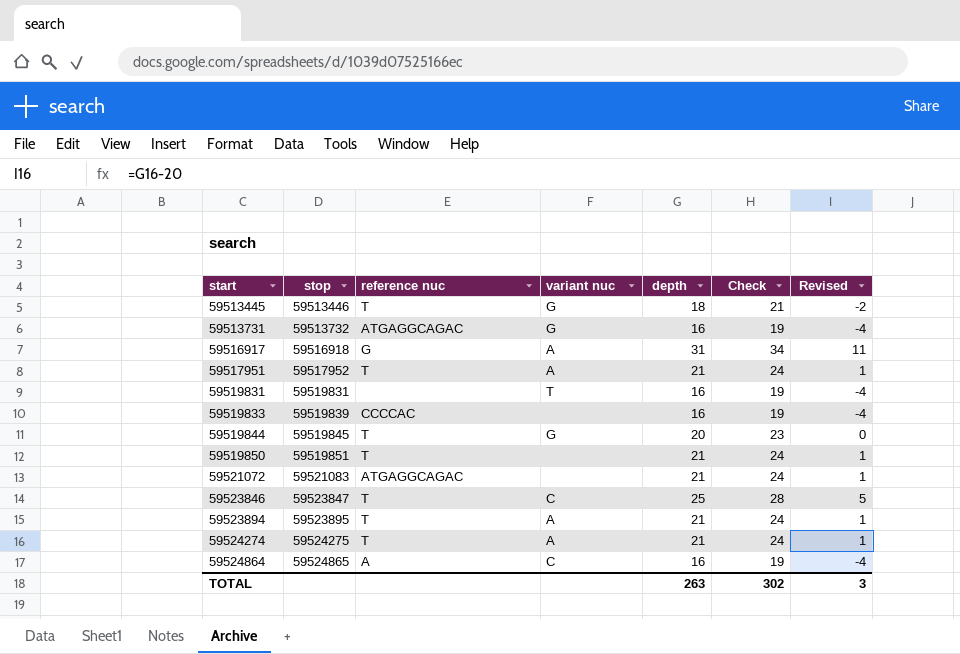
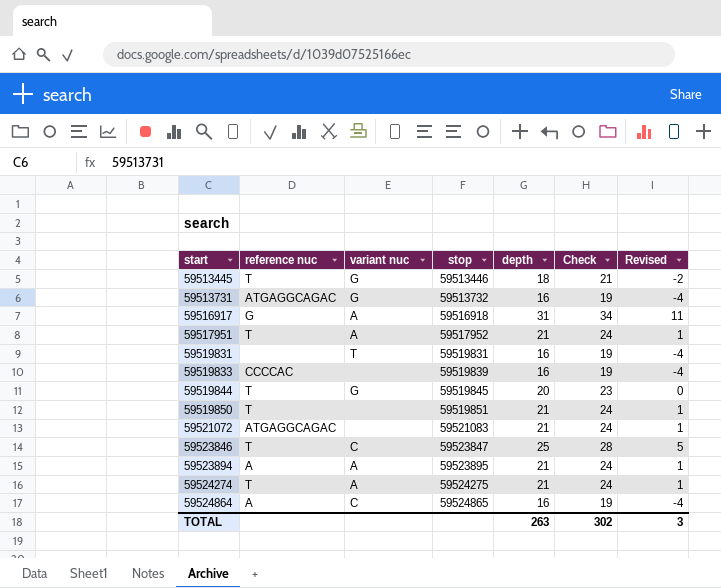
column stop | position: 2 -> 4
59523894 | reference nuc: T -> A

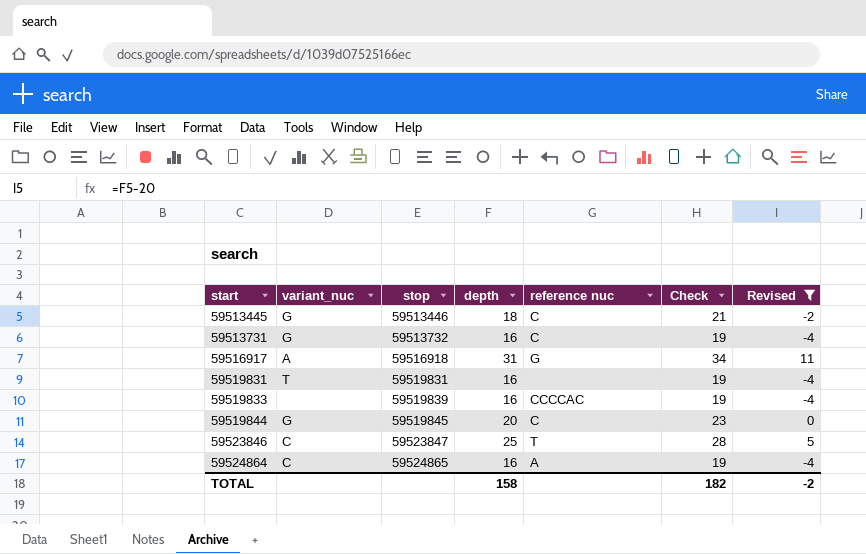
filter: none -> Revised != 1
column name: variant nuc -> variant_nuc
column reference nuc | position: 2 -> 5
59513445 | reference nuc: T -> C
59513731 | reference nuc: ATGAGGCAGAC -> C
59519844 | reference nuc: T -> C
TOTAL | depth: 263 -> 158
TOTAL | Check: 302 -> 182
TOTAL | Revised: 3 -> -2

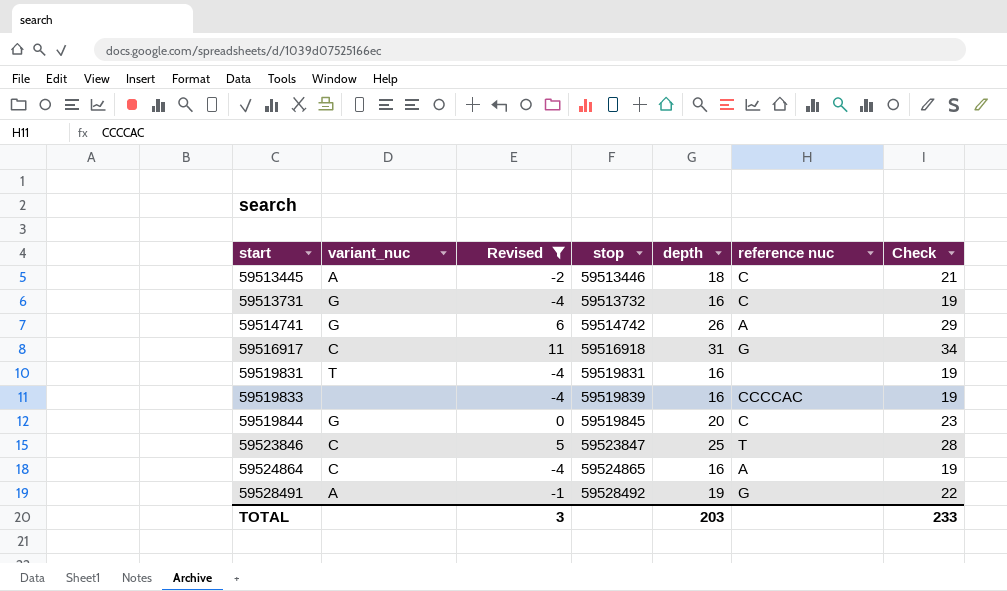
column Revised | position: 7 -> 3
59513445 | variant_nuc: G -> A
row 59514741: none -> G | 6 | 59514742 | 26 | A | 29
59516917 | variant_nuc: A -> C
row 59528491: none -> A | -1 | 59528492 | 19 | G | 22
TOTAL | Revised: -2 -> 3
TOTAL | depth: 158 -> 203
TOTAL | Check: 182 -> 233

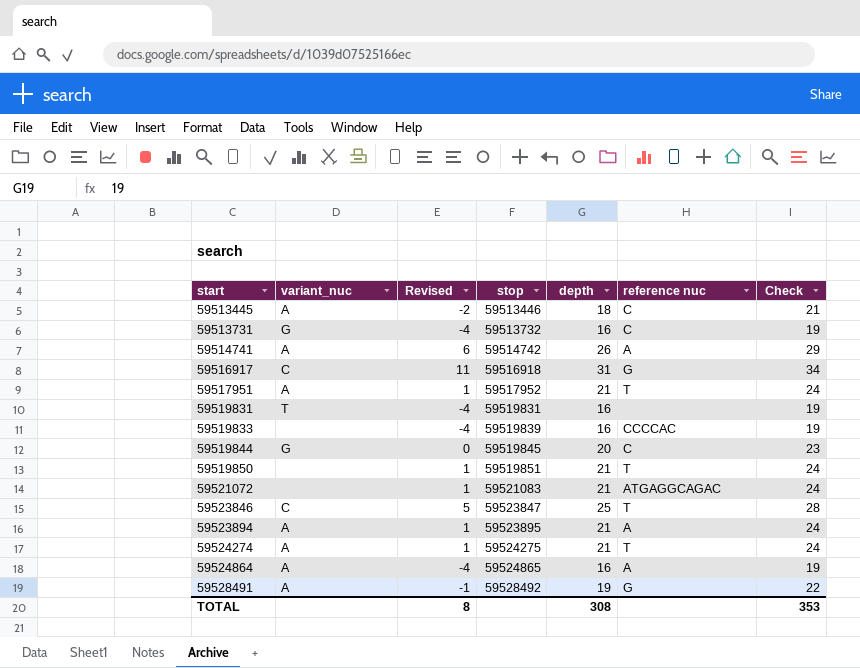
filter: Revised != 1 -> none
59514741 | variant_nuc: G -> A
59524864 | variant_nuc: C -> A
TOTAL | Revised: 3 -> 8
TOTAL | depth: 203 -> 308
TOTAL | Check: 233 -> 353

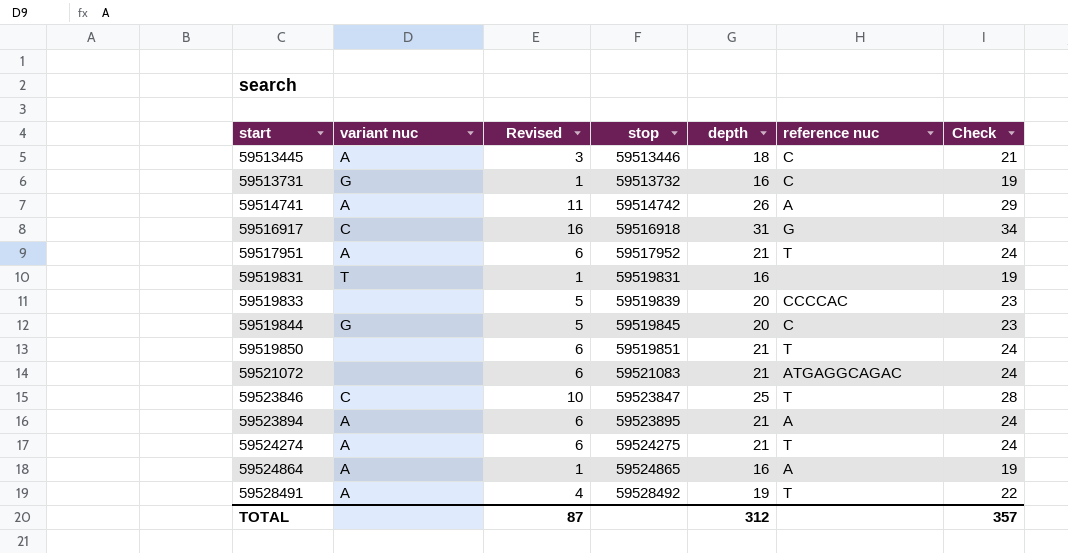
column name: variant_nuc -> variant nuc
column Revised | formula: [depth] - 20 -> [depth] - 15
59519833 | depth: 16 -> 20
59519833 | Check: 19 -> 23
59528491 | reference nuc: G -> T
TOTAL | Revised: 8 -> 87
TOTAL | depth: 308 -> 312
TOTAL | Check: 353 -> 357

